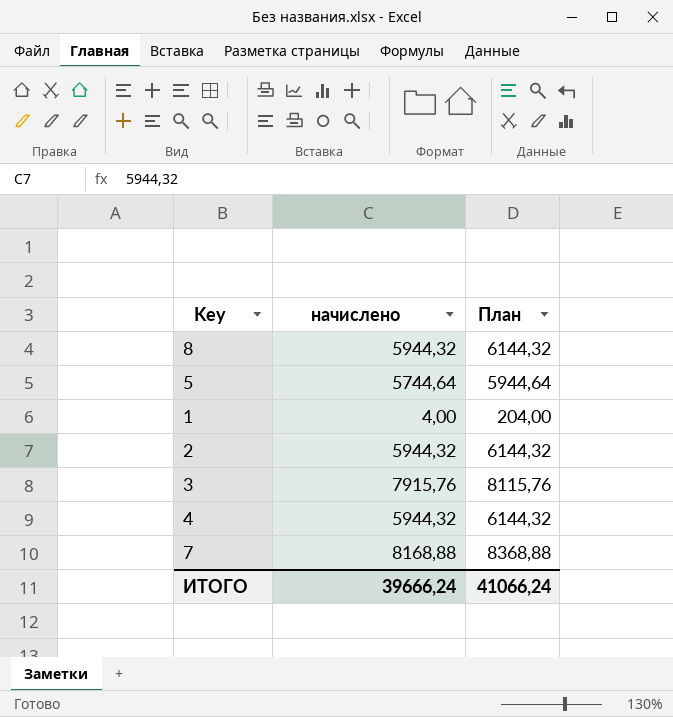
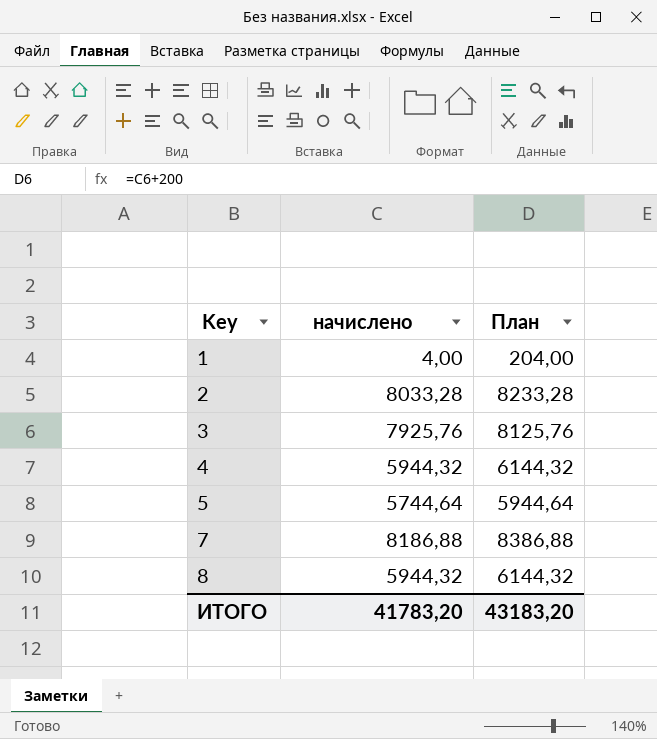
row order: none -> Key ascending
2 | начислено: 5944,32 -> 8033,28
2 | План: 6144,32 -> 8233,28
3 | начислено: 7915,76 -> 7925,76
3 | План: 8115,76 -> 8125,76
7 | начислено: 8168,88 -> 8186,88
7 | План: 8368,88 -> 8386,88
ИТОГО | начислено: 39666,24 -> 41783,20
ИТОГО | План: 41066,24 -> 43183,20

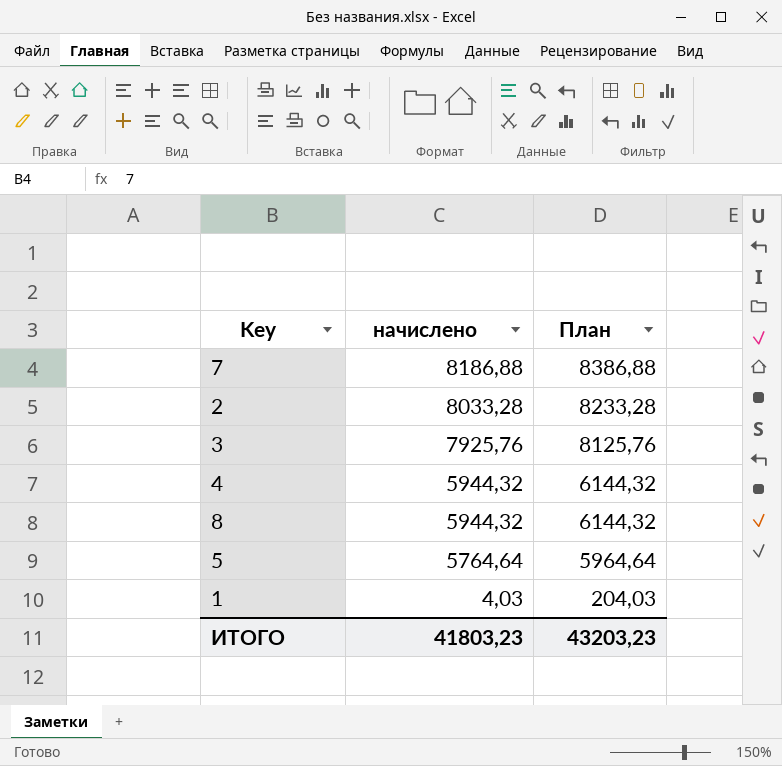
row order: Key ascending -> начислено descending
5 | начислено: 5744,64 -> 5764,64
5 | План: 5944,64 -> 5964,64
1 | начислено: 4,00 -> 4,03
1 | План: 204,00 -> 204,03
ИТОГО | начислено: 41783,20 -> 41803,23
ИТОГО | План: 43183,20 -> 43203,23

